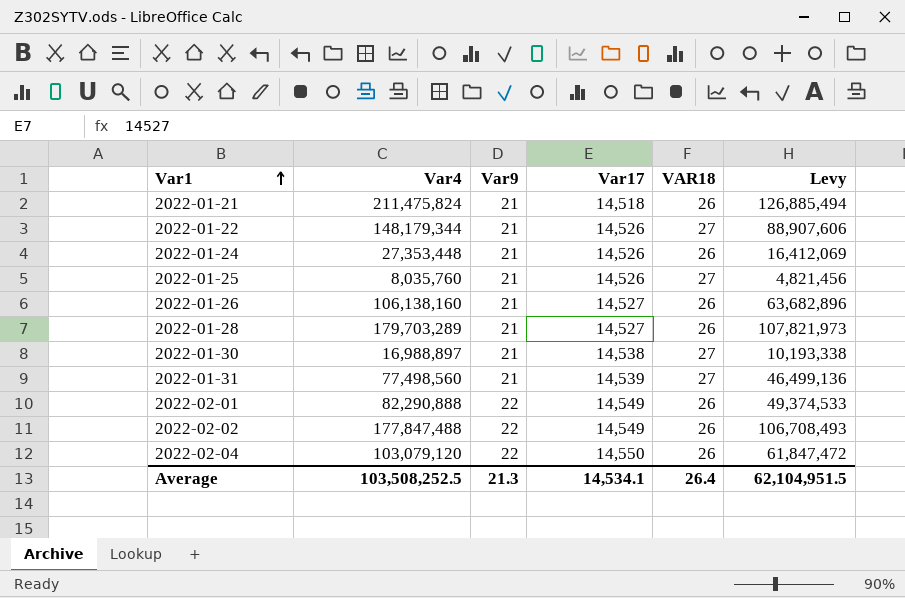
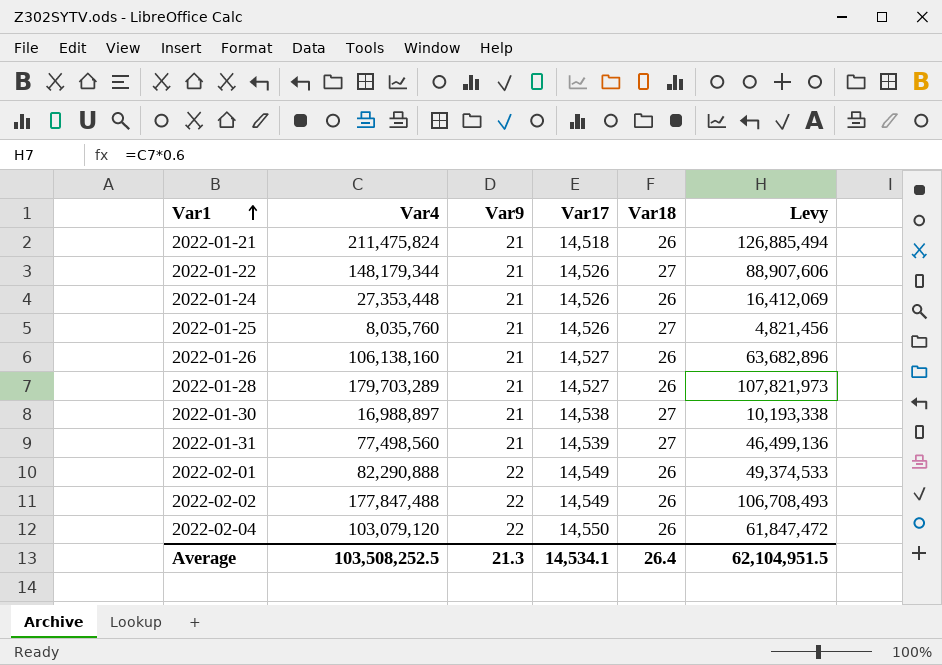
column name: VAR18 -> Var18

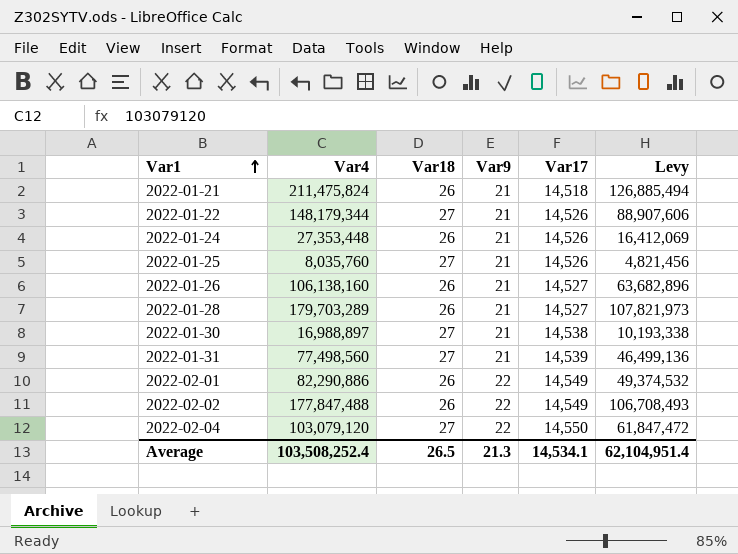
column Var18 | position: 5 -> 3
2022-02-01 | Var4: 82,290,888 -> 82,290,886
2022-02-01 | Levy: 49,374,533 -> 49,374,532
2022-02-04 | Var18: 26 -> 27
Average | Var4: 103,508,252.5 -> 103,508,252.4
Average | Var18: 26.4 -> 26.5
Average | Levy: 62,104,951.5 -> 62,104,951.4

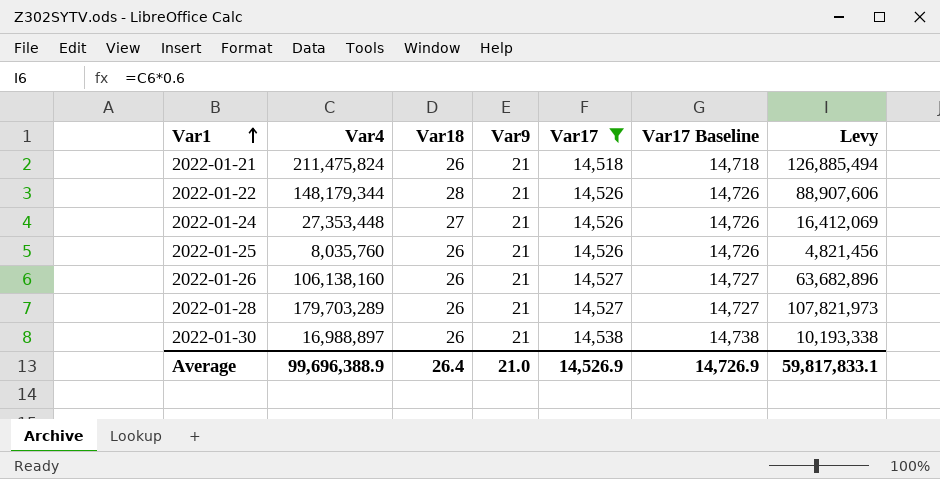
filter: none -> Var17 <= 14,538
column Var17 Baseline | formula: none -> [Var17] + 200
2022-01-22 | Var18: 27 -> 28
2022-01-24 | Var18: 26 -> 27
2022-01-25 | Var18: 27 -> 26
2022-01-30 | Var18: 27 -> 26
Average | Var4: 103,508,252.4 -> 99,696,388.9
Average | Var18: 26.5 -> 26.4
Average | Var9: 21.3 -> 21.0
Average | Var17: 14,534.1 -> 14,526.9
Average | Levy: 62,104,951.4 -> 59,817,833.1

